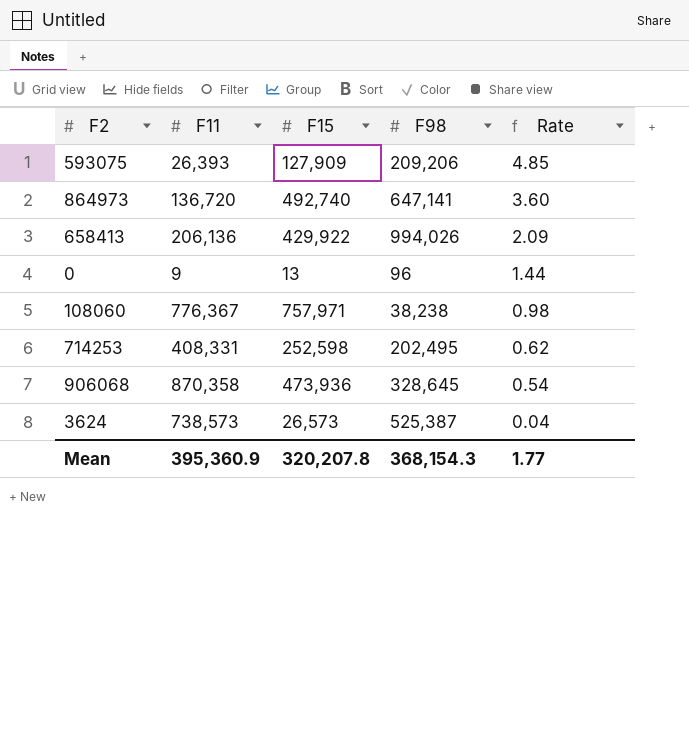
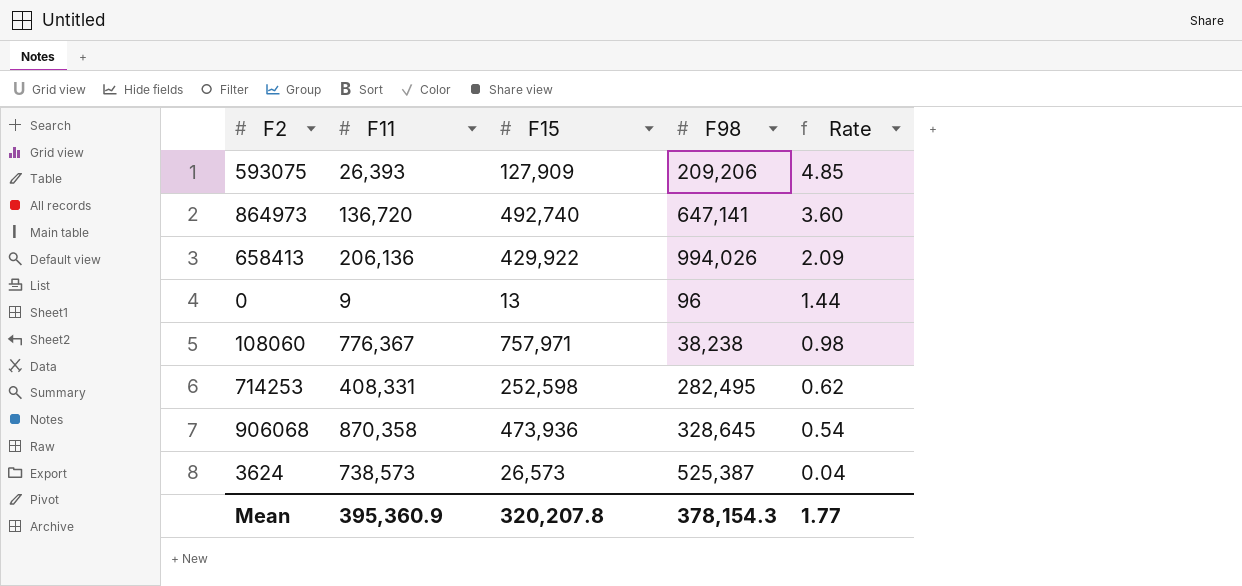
714253 | F98: 202,495 -> 282,495
Mean | F98: 368,154.3 -> 378,154.3

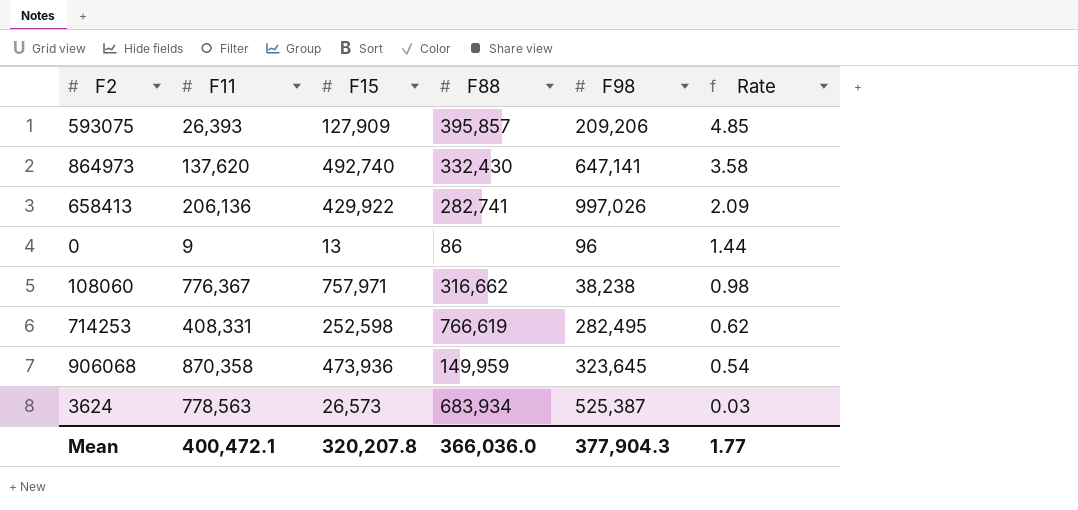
column F88 | position: none -> 4
864973 | F11: 136,720 -> 137,620
864973 | Rate: 3.60 -> 3.58
658413 | F98: 994,026 -> 997,026
906068 | F98: 328,645 -> 323,645
3624 | F11: 738,573 -> 778,563
3624 | Rate: 0.04 -> 0.03
Mean | F11: 395,360.9 -> 400,472.1
Mean | F98: 378,154.3 -> 377,904.3

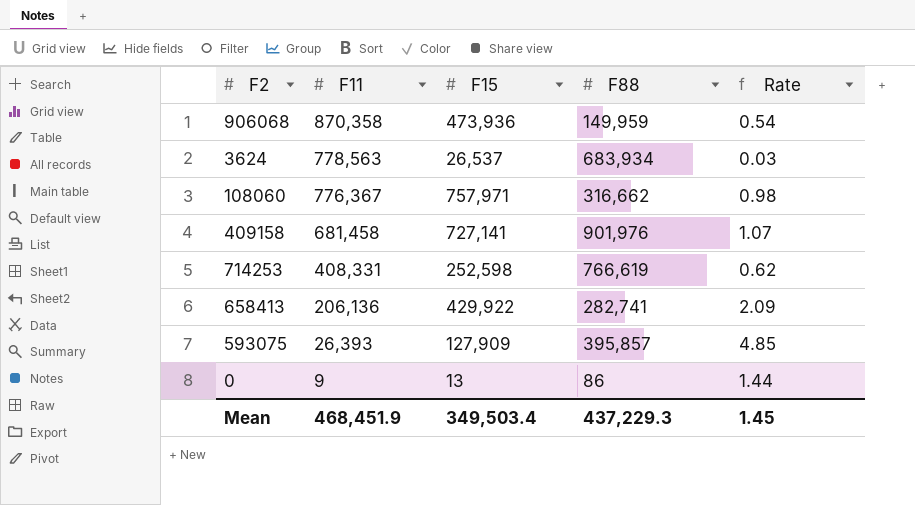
row order: Rate descending -> F11 descending
column F98 | position: 5 -> none
row 864973: 137,620 | 492,740 | 332,430 | 647,141 | 3.58 -> none
3624 | F15: 26,573 -> 26,537
row 409158: none -> 681,458 | 727,141 | 901,976 | 1.07
Mean | F11: 400,472.1 -> 468,451.9
Mean | F15: 320,207.8 -> 349,503.4
Mean | F88: 366,036.0 -> 437,229.3
Mean | Rate: 1.77 -> 1.45

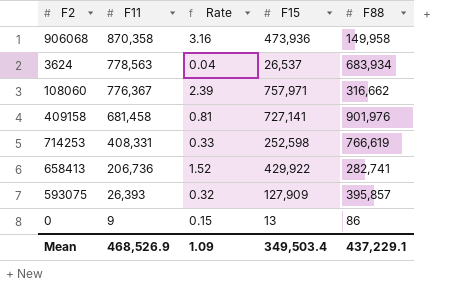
column Rate | formula: [F15] / [F11] -> [F15] / [F88]
column Rate | position: 5 -> 3
906068 | F88: 149,959 -> 149,958
658413 | F11: 206,136 -> 206,736
Mean | F11: 468,451.9 -> 468,526.9
Mean | Rate: 1.45 -> 1.09
Mean | F88: 437,229.3 -> 437,229.1

